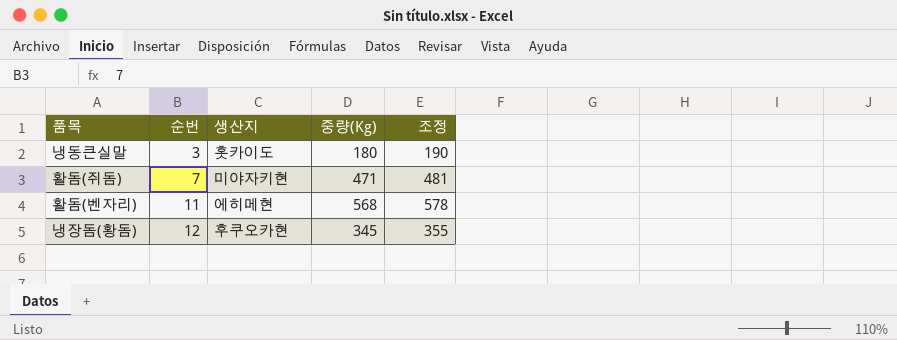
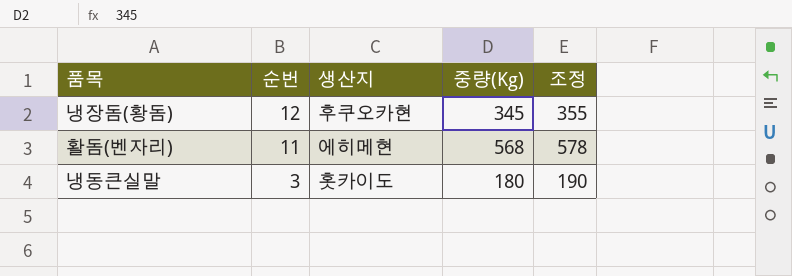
row order: 순번 ascending -> 순번 descending
row 활돔(쥐돔): 7 | 미야자키현 | 471 | 481 -> none

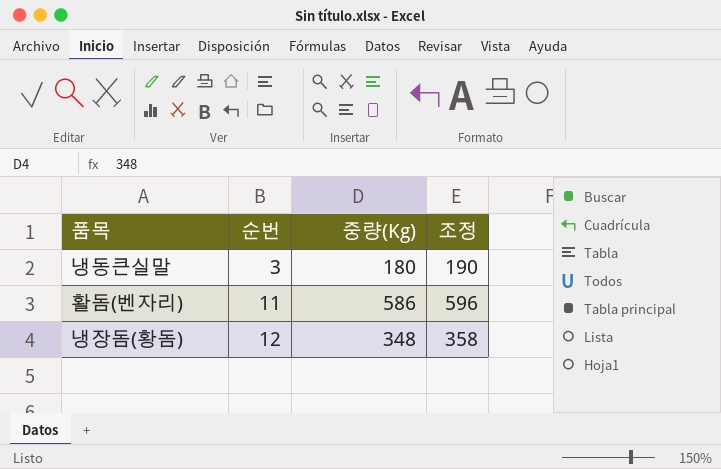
row order: 순번 descending -> 순번 ascending
column 생산지 | position: 3 -> none
활돔(벤자리) | 중량(Kg): 568 -> 586
활돔(벤자리) | 조정: 578 -> 596
냉장돔(황돔) | 중량(Kg): 345 -> 348
냉장돔(황돔) | 조정: 355 -> 358

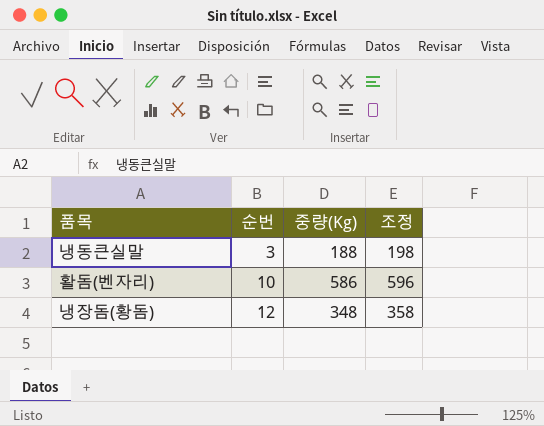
냉동큰실말 | 중량(Kg): 180 -> 188
냉동큰실말 | 조정: 190 -> 198
활돔(벤자리) | 순번: 11 -> 10

